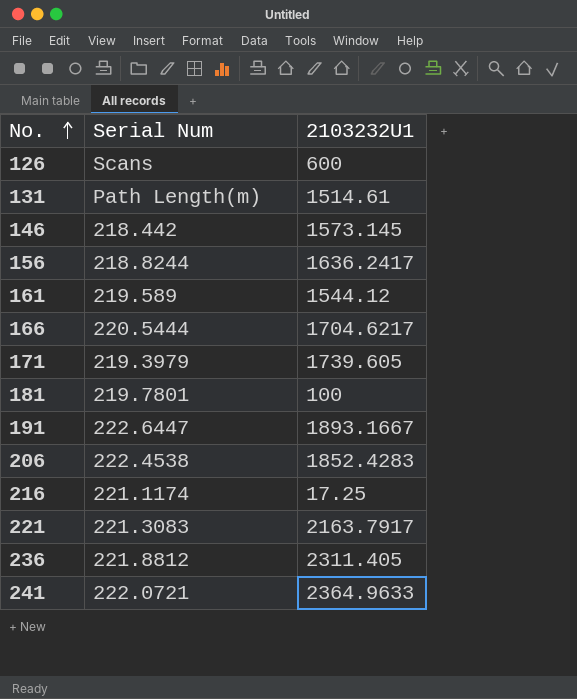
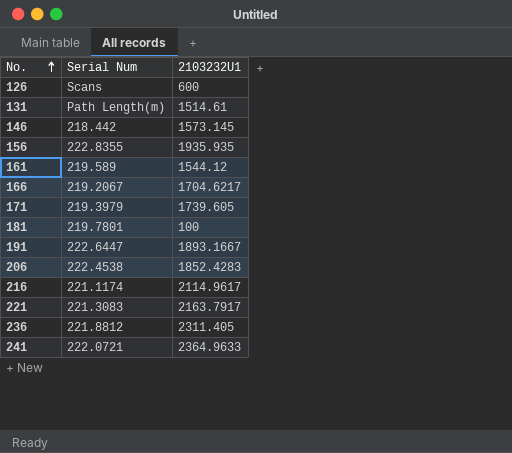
156 | Serial Num: 218.8244 -> 222.8355
156 | 2103232U1: 1636.2417 -> 1935.935
166 | Serial Num: 220.5444 -> 219.2067
216 | 2103232U1: 17.25 -> 2114.9617

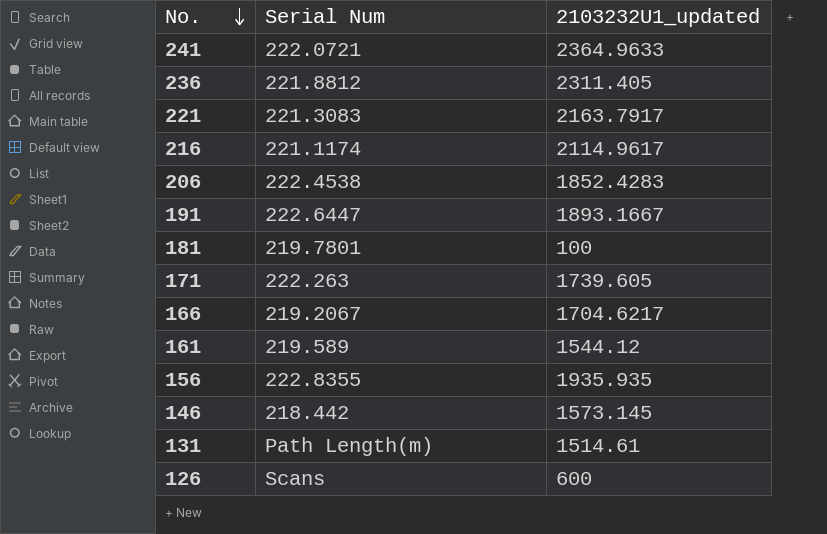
row order: No. ascending -> No. descending
column name: 2103232U1 -> 2103232U1_updated
171 | Serial Num: 219.3979 -> 222.263

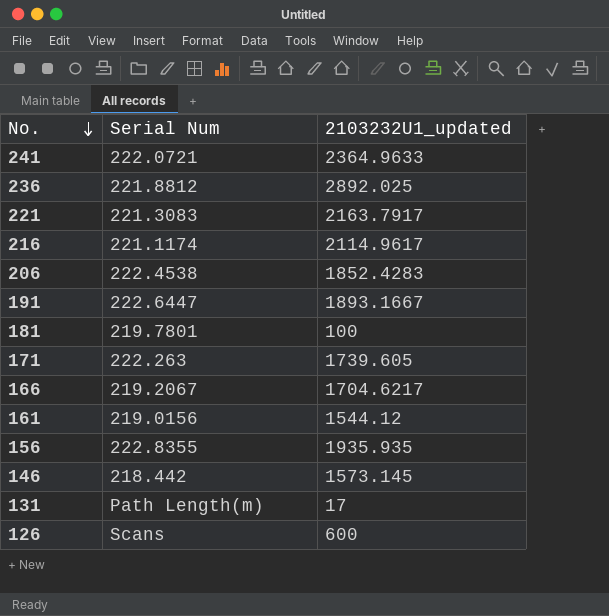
236 | 2103232U1_updated: 2311.405 -> 2892.025
161 | Serial Num: 219.589 -> 219.0156
131 | 2103232U1_updated: 1514.61 -> 17

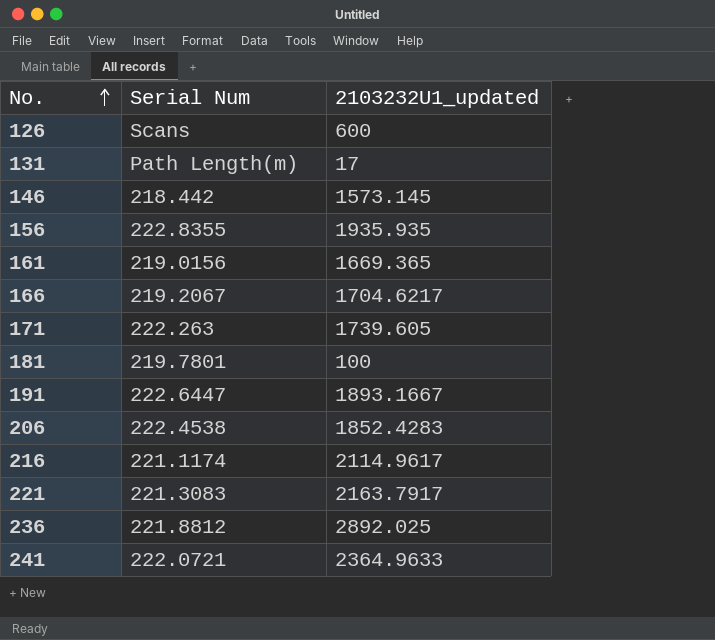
row order: No. descending -> No. ascending
161 | 2103232U1_updated: 1544.12 -> 1669.365

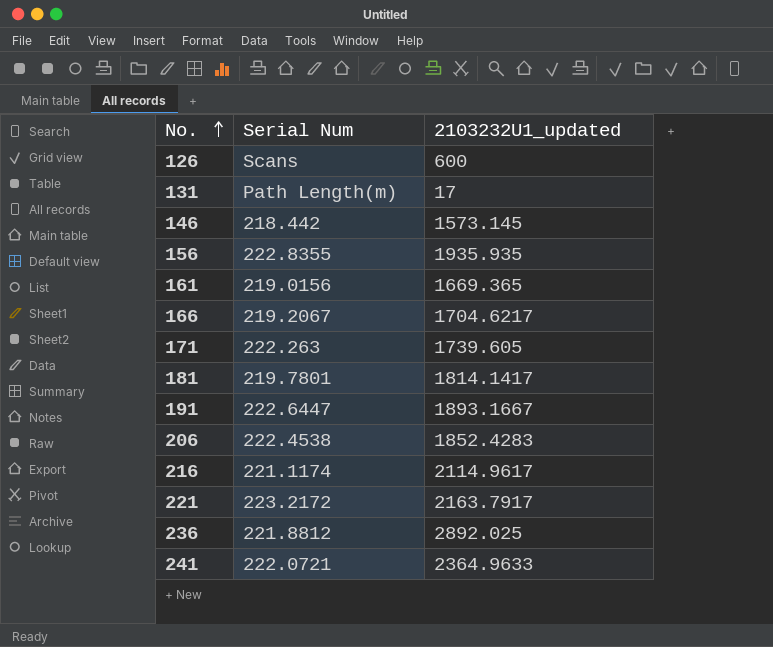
181 | 2103232U1_updated: 100 -> 1814.1417
221 | Serial Num: 221.3083 -> 223.2172

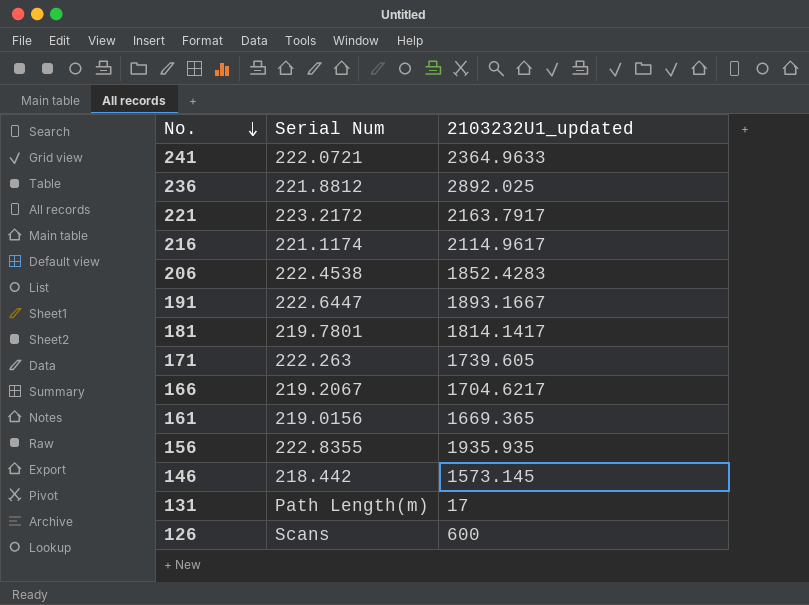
row order: No. ascending -> No. descending

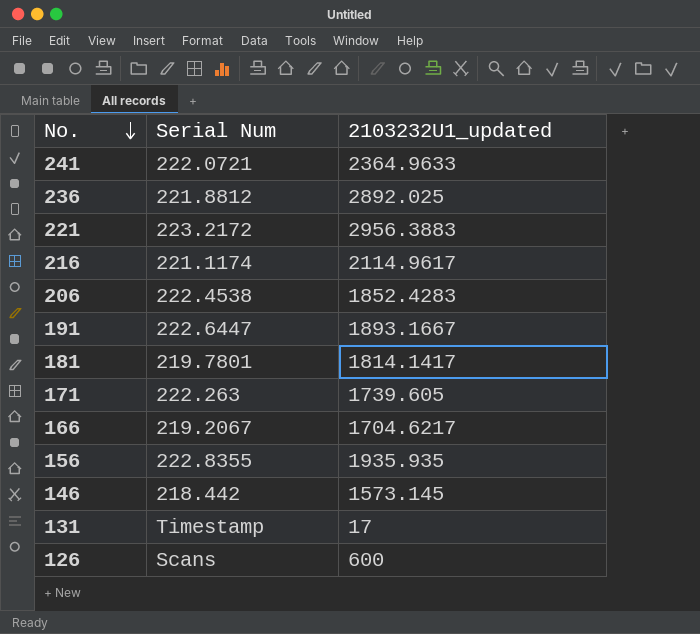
row 161: 219.0156 | 1669.365 -> none
221 | 2103232U1_updated: 2163.7917 -> 2956.3883
131 | Serial Num: Path Length(m) -> Timestamp

